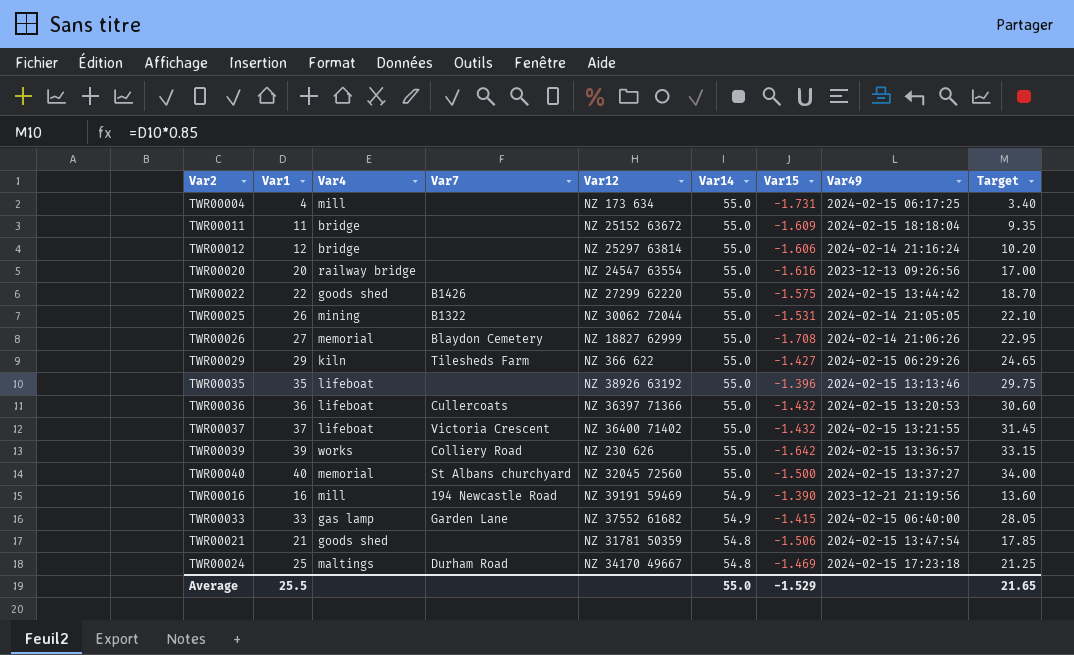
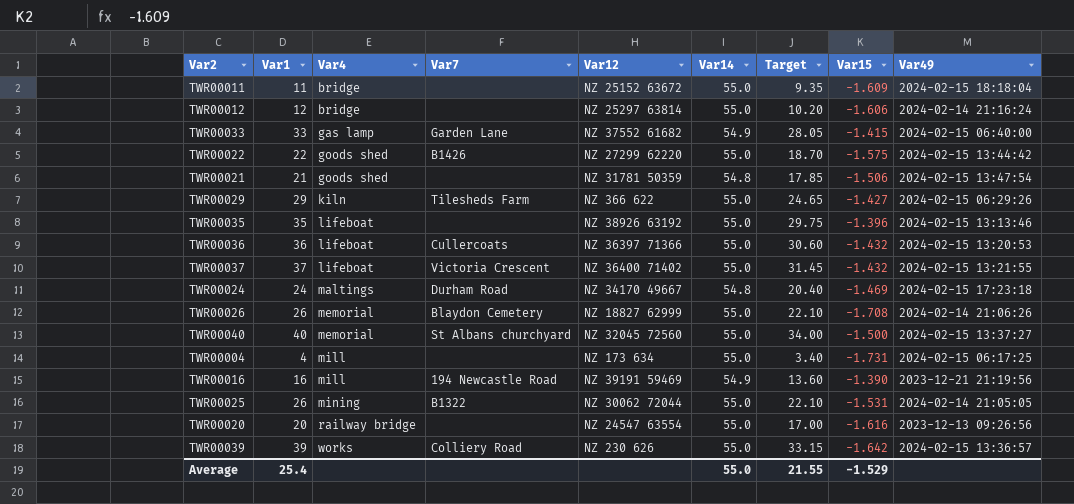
row order: Var14 descending -> Var4 ascending
column Target | position: 9 -> 7
TWR00024 | Var1: 25 -> 24
TWR00024 | Target: 21.25 -> 20.40
TWR00026 | Var1: 27 -> 26
TWR00026 | Target: 22.95 -> 22.10
Average | Var1: 25.5 -> 25.4
Average | Target: 21.65 -> 21.55

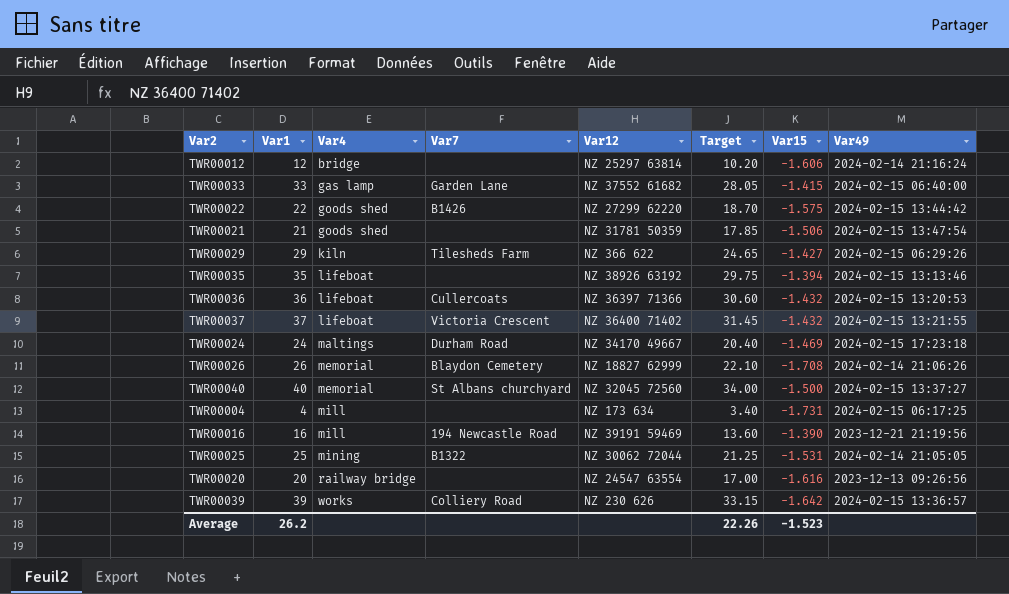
column Var14 | position: 6 -> none
row TWR00011: 11 | bridge | none | NZ 25152 63672 | 55.0 | 9.35 | -1.609 | 2024-02-15 18:18:04 -> none
TWR00035 | Var15: -1.396 -> -1.394
TWR00025 | Var1: 26 -> 25
TWR00025 | Target: 22.10 -> 21.25
Average | Var1: 25.4 -> 26.2
Average | Target: 21.55 -> 22.26
Average | Var15: -1.529 -> -1.523

